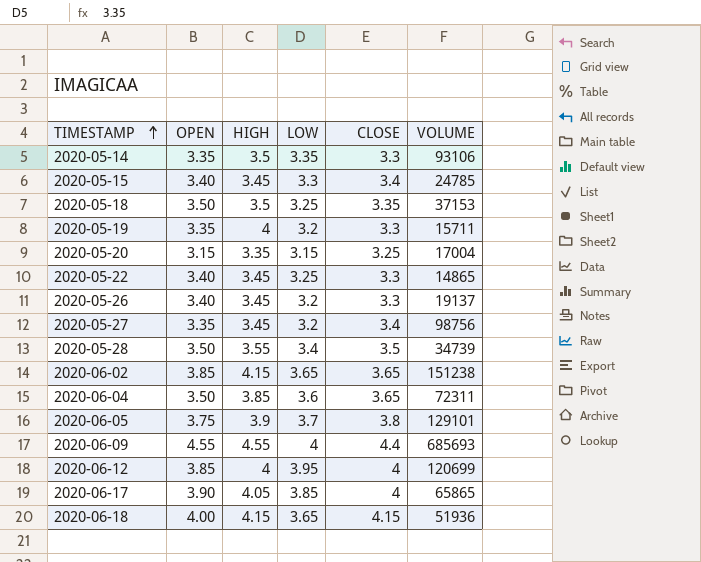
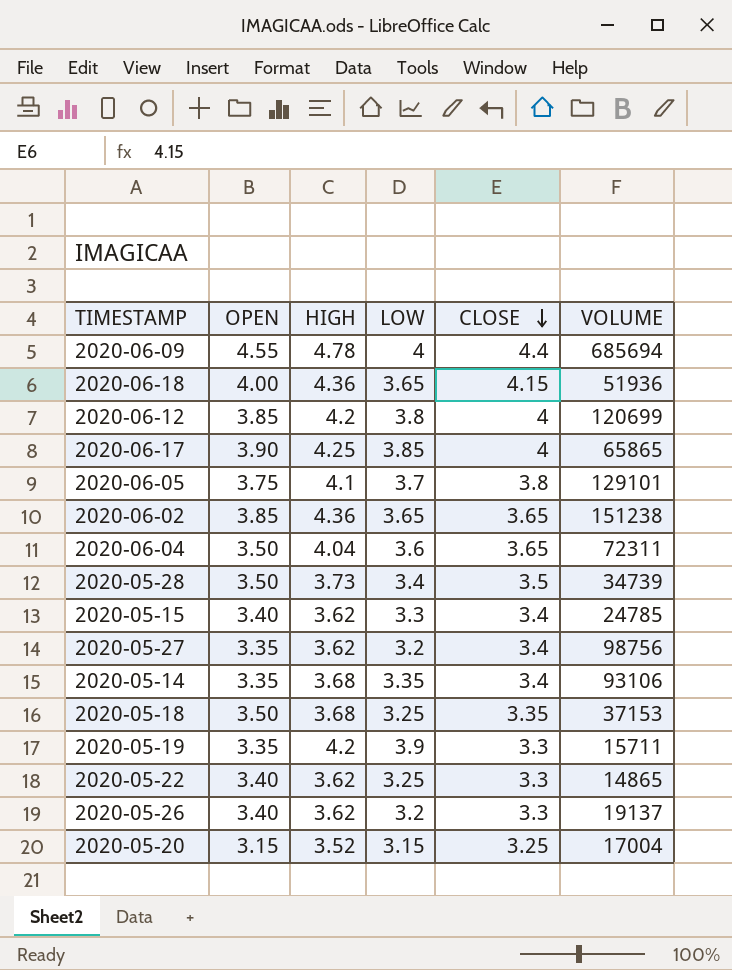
row order: TIMESTAMP ascending -> CLOSE descending
2020-06-09 | HIGH: 4.55 -> 4.78
2020-06-09 | VOLUME: 685693 -> 685694
2020-06-18 | HIGH: 4.15 -> 4.36
2020-06-12 | HIGH: 4 -> 4.2
2020-06-12 | LOW: 3.95 -> 3.8
2020-06-17 | HIGH: 4.05 -> 4.25
2020-06-05 | HIGH: 3.9 -> 4.1
2020-06-02 | HIGH: 4.15 -> 4.36
2020-06-04 | HIGH: 3.85 -> 4.04
2020-05-28 | HIGH: 3.55 -> 3.73
2020-05-15 | HIGH: 3.45 -> 3.62
2020-05-27 | HIGH: 3.45 -> 3.62
2020-05-14 | HIGH: 3.5 -> 3.68
2020-05-14 | CLOSE: 3.3 -> 3.4
2020-05-18 | HIGH: 3.5 -> 3.68
2020-05-19 | HIGH: 4 -> 4.2
2020-05-19 | LOW: 3.2 -> 3.9
2020-05-22 | HIGH: 3.45 -> 3.62
2020-05-26 | HIGH: 3.45 -> 3.62
2020-05-20 | HIGH: 3.35 -> 3.52

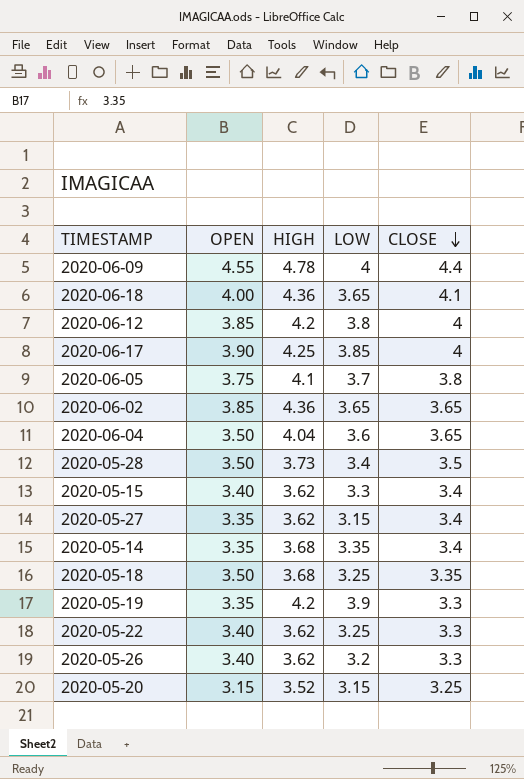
column VOLUME | position: 6 -> none
2020-06-18 | CLOSE: 4.15 -> 4.1
2020-05-27 | LOW: 3.2 -> 3.15

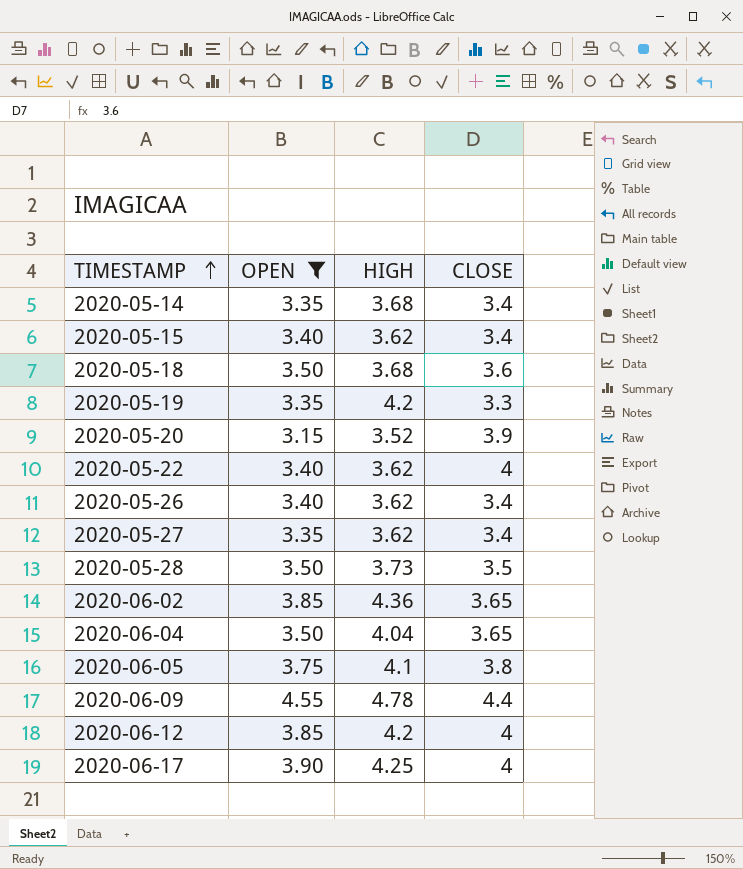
filter: none -> OPEN != 4.00
row order: CLOSE descending -> TIMESTAMP ascending
column LOW | position: 4 -> none
2020-05-18 | CLOSE: 3.35 -> 3.6
2020-05-20 | CLOSE: 3.25 -> 3.9
2020-05-22 | CLOSE: 3.3 -> 4
2020-05-26 | CLOSE: 3.3 -> 3.4

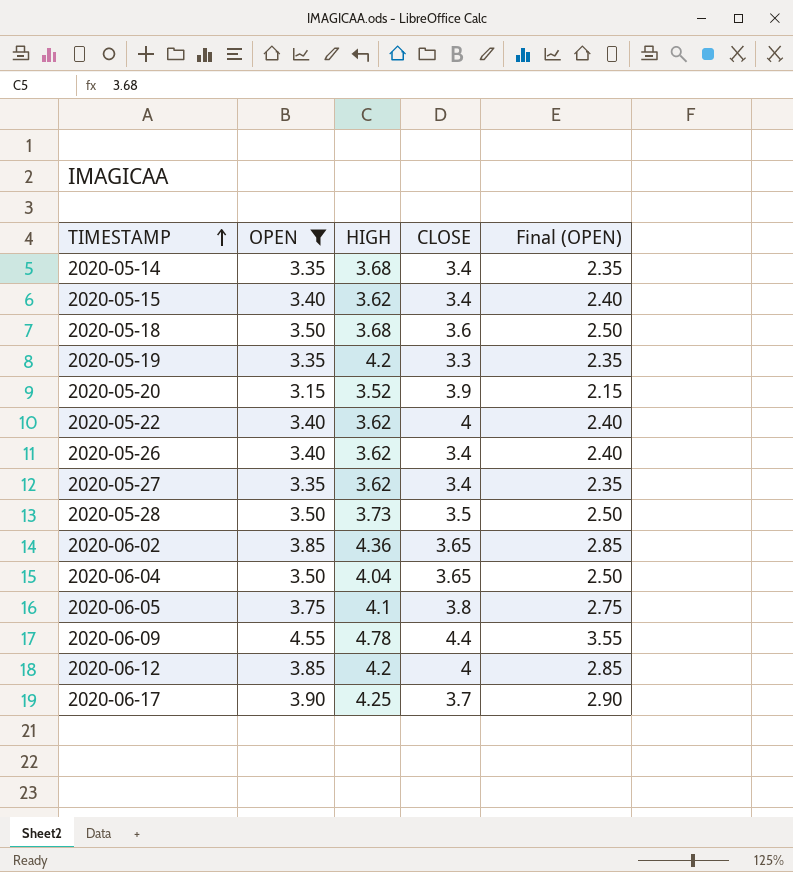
column Final (OPEN) | formula: none -> [OPEN] - 1
2020-06-17 | CLOSE: 4 -> 3.7

